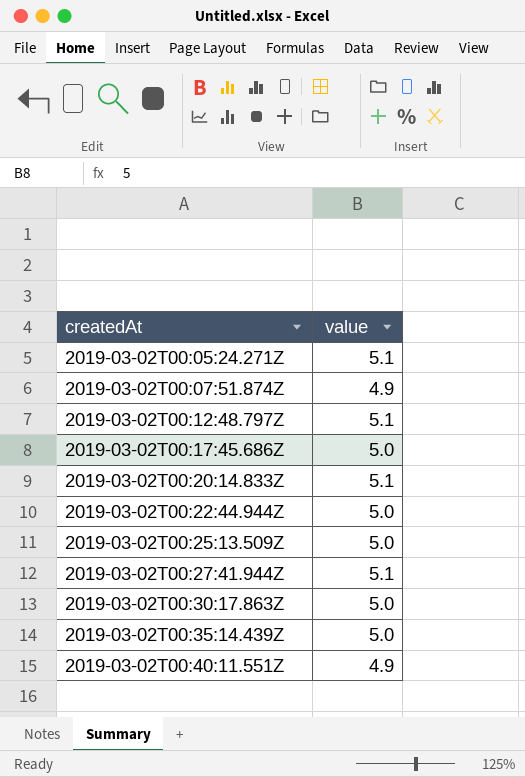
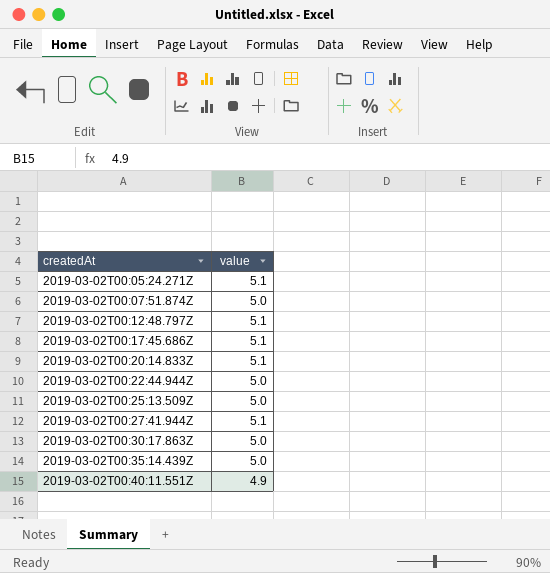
2019-03-02T00:07:51.874Z | value: 4.9 -> 5.0
2019-03-02T00:17:45.686Z | value: 5.0 -> 5.1

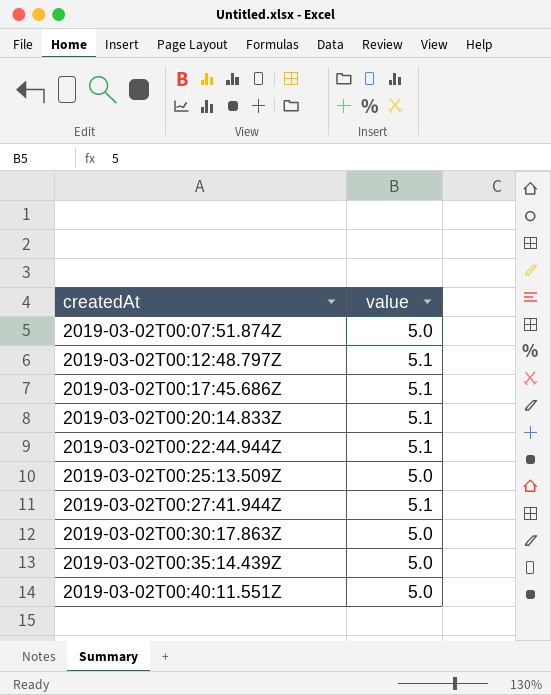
row 2019-03-02T00:05:24.271Z: 5.1 -> none
2019-03-02T00:22:44.944Z | value: 5.0 -> 5.1
2019-03-02T00:40:11.551Z | value: 4.9 -> 5.0

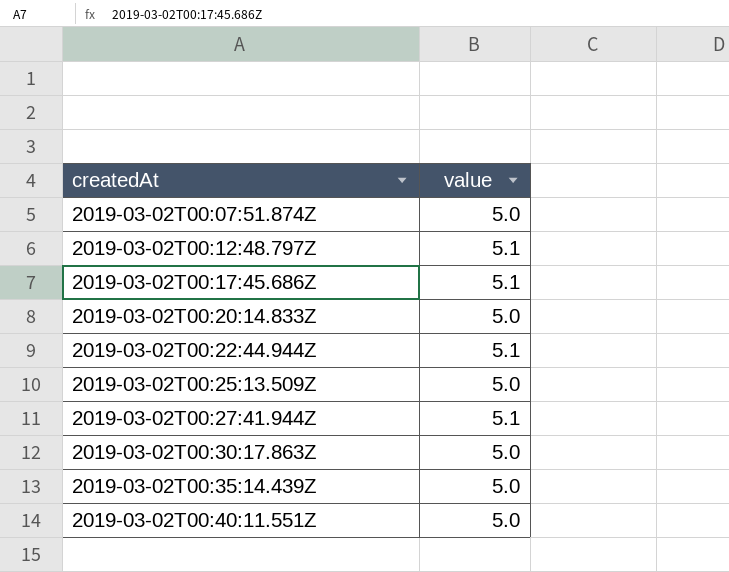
2019-03-02T00:20:14.833Z | value: 5.1 -> 5.0

